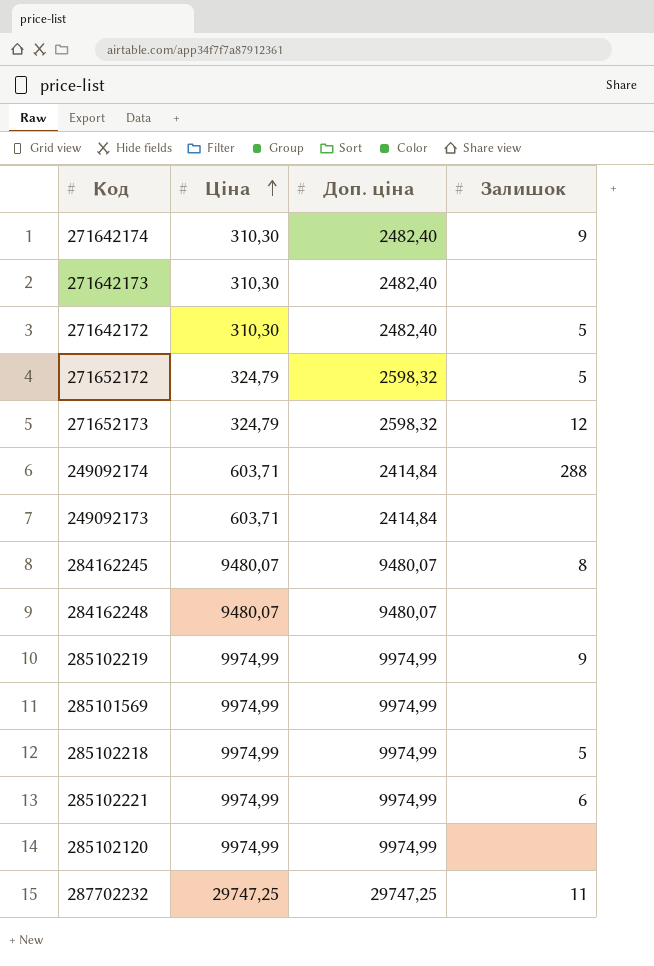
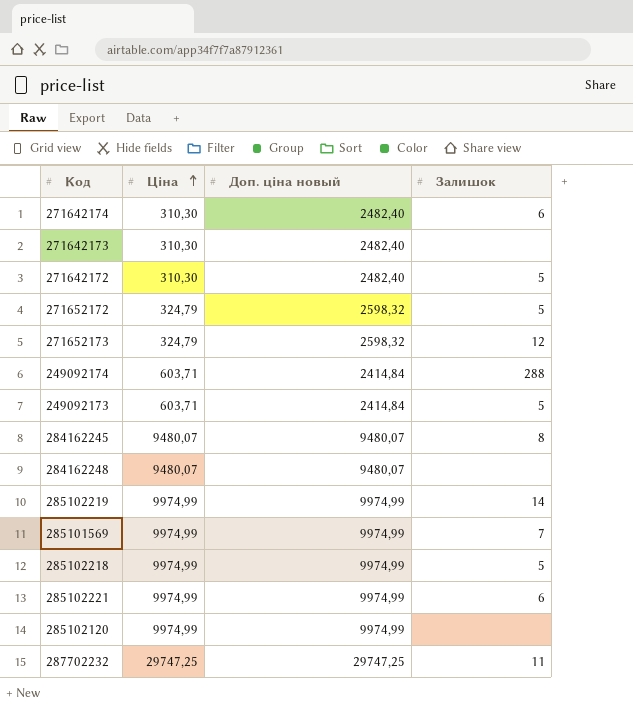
column name: Доп. ціна -> Доп. ціна новый
271642174 | Залишок: 9 -> 6
249092173 | Залишок: none -> 5
285102219 | Залишок: 9 -> 14
285101569 | Залишок: none -> 7

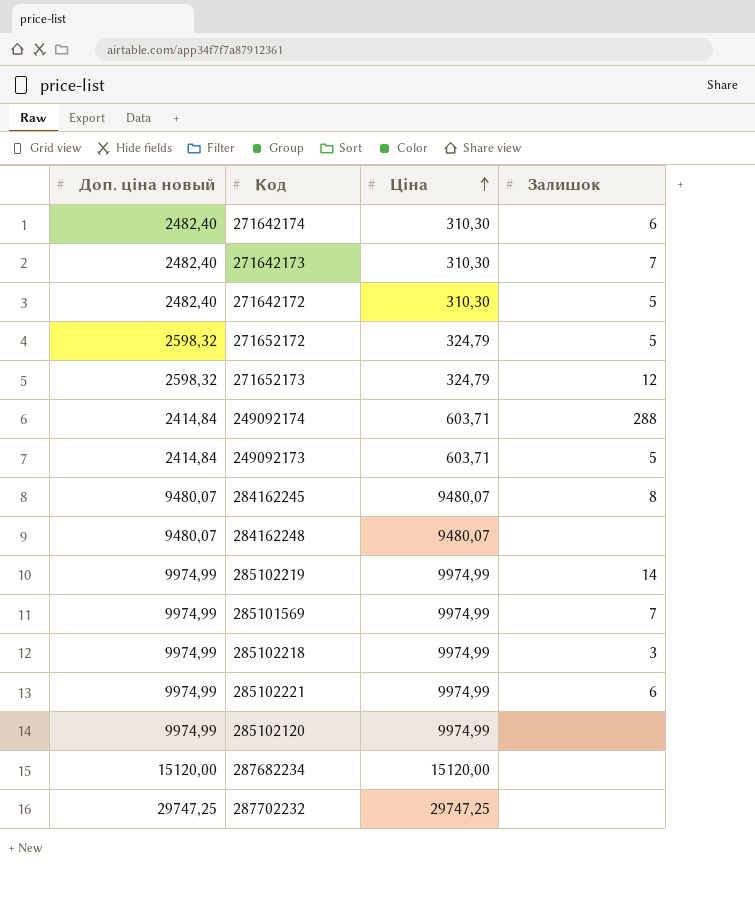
column Доп. ціна новый | position: 3 -> 1
271642173 | Залишок: none -> 7
285102218 | Залишок: 5 -> 3
row 287682234: none -> 15120,00 | 15120,00 | none
287702232 | Залишок: 11 -> none

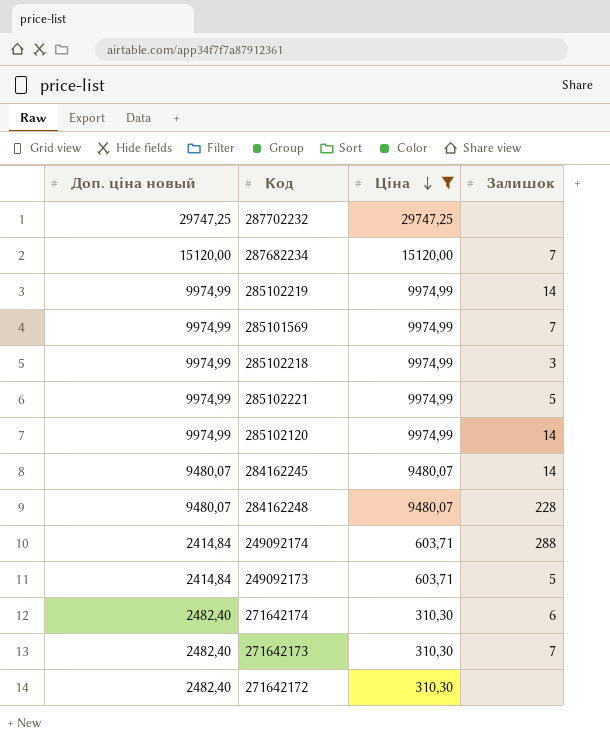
filter: none -> Ціна != 324,79
row order: Ціна ascending -> Ціна descending
287682234 | Залишок: none -> 7
285102221 | Залишок: 6 -> 5
285102120 | Залишок: none -> 14
284162245 | Залишок: 8 -> 14
284162248 | Залишок: none -> 228
271642172 | Залишок: 5 -> none

